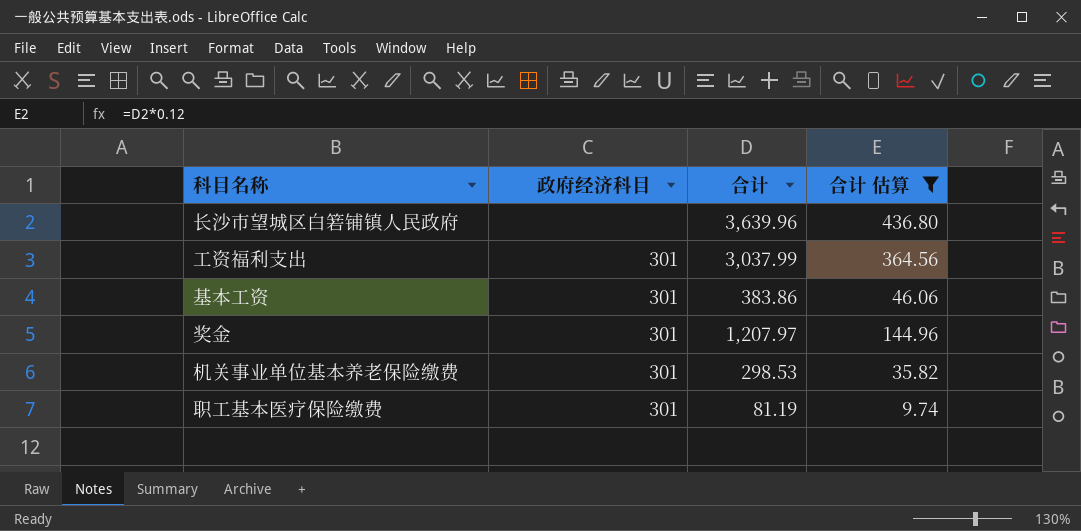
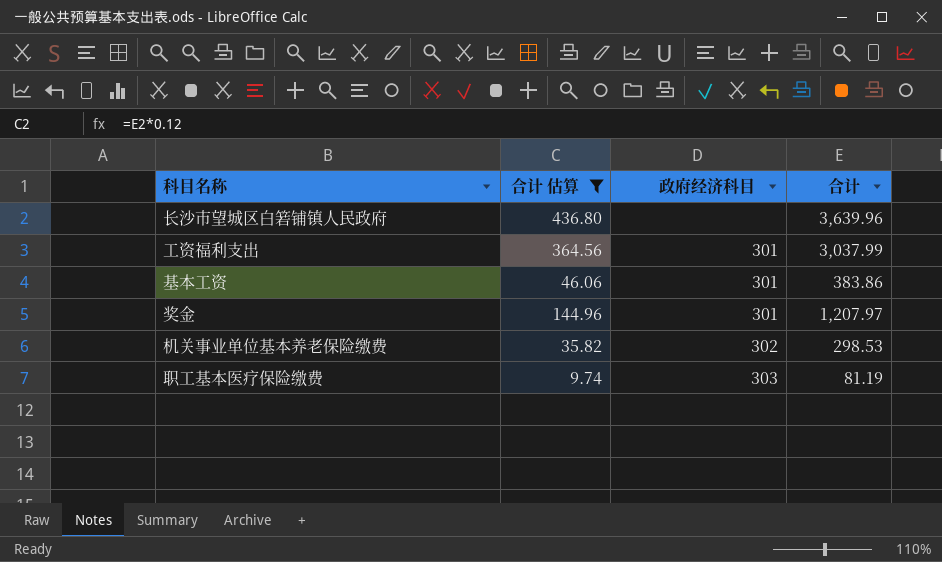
column 合计 估算 | position: 4 -> 2
机关事业单位基本养老保险缴费 | 政府经济科目: 301 -> 302
职工基本医疗保险缴费 | 政府经济科目: 301 -> 303

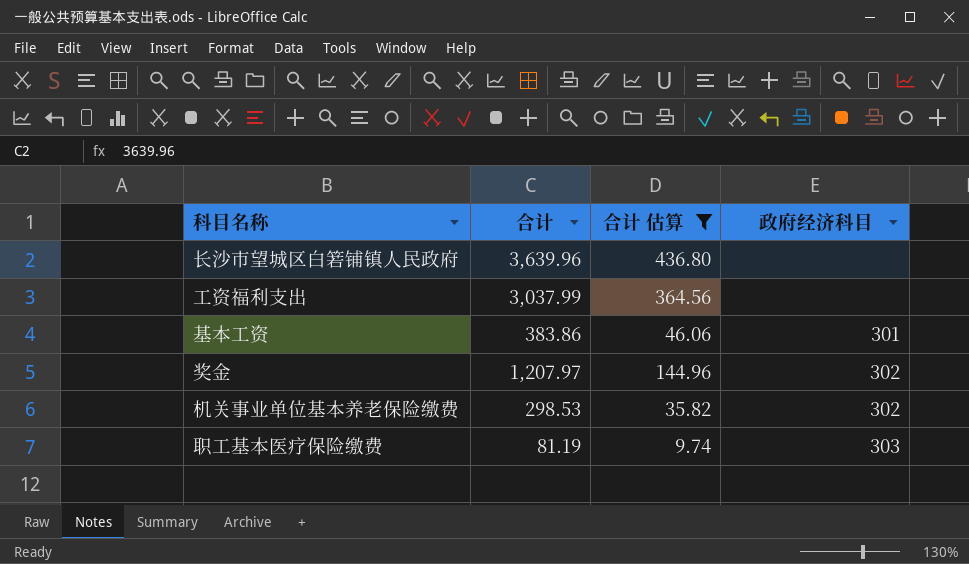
column 合计 | position: 4 -> 2
工资福利支出 | 政府经济科目: 301 -> none
奖金 | 政府经济科目: 301 -> 302

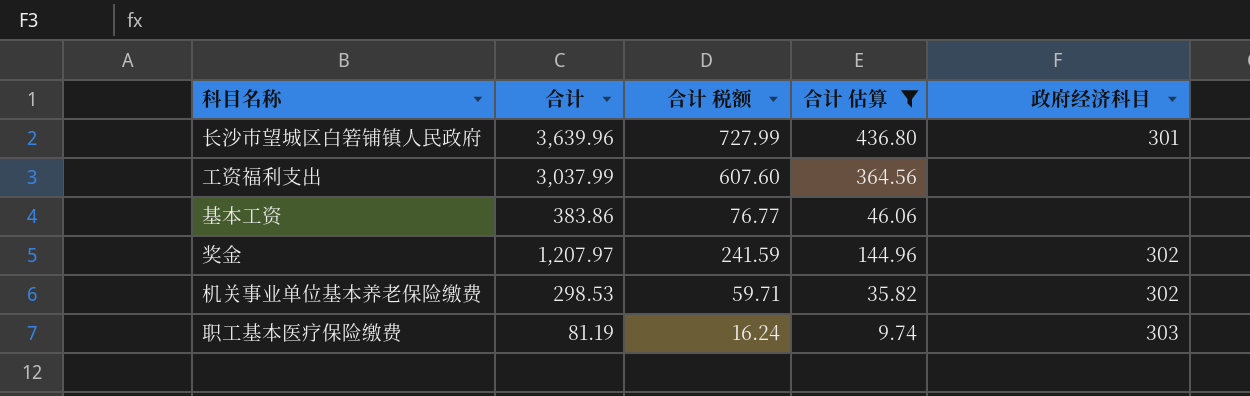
column 合计 税额 | formula: none -> [合计] * 0.2
长沙市望城区白箬铺镇人民政府 | 政府经济科目: none -> 301
基本工资 | 政府经济科目: 301 -> none

